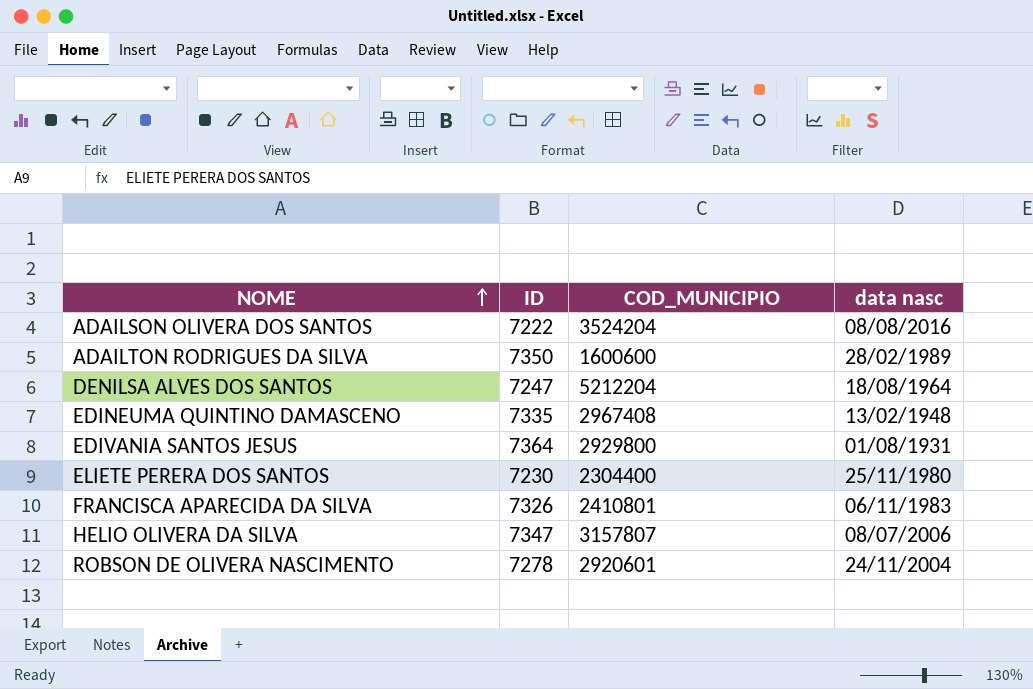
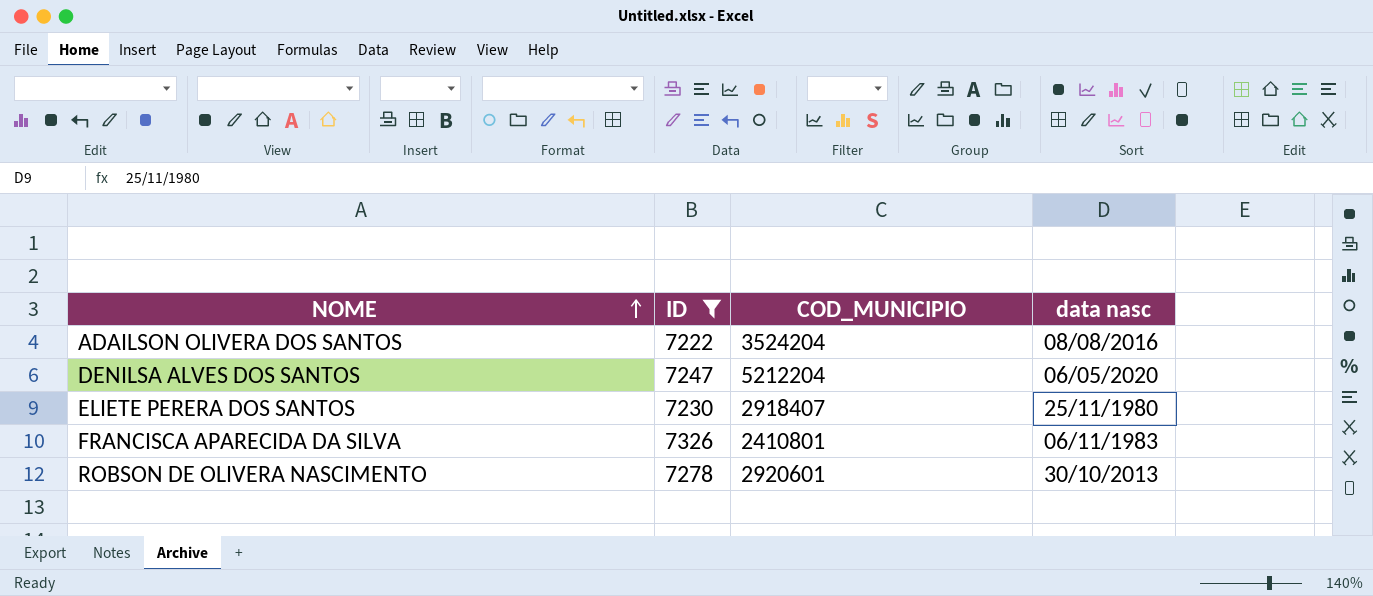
filter: none -> ID <= 7326
DENILSA ALVES DOS SANTOS | data nasc: 18/08/1964 -> 06/05/2020
ELIETE PERERA DOS SANTOS | COD_MUNICIPIO: 2304400 -> 2918407
ROBSON DE OLIVERA NASCIMENTO | data nasc: 24/11/2004 -> 30/10/2013

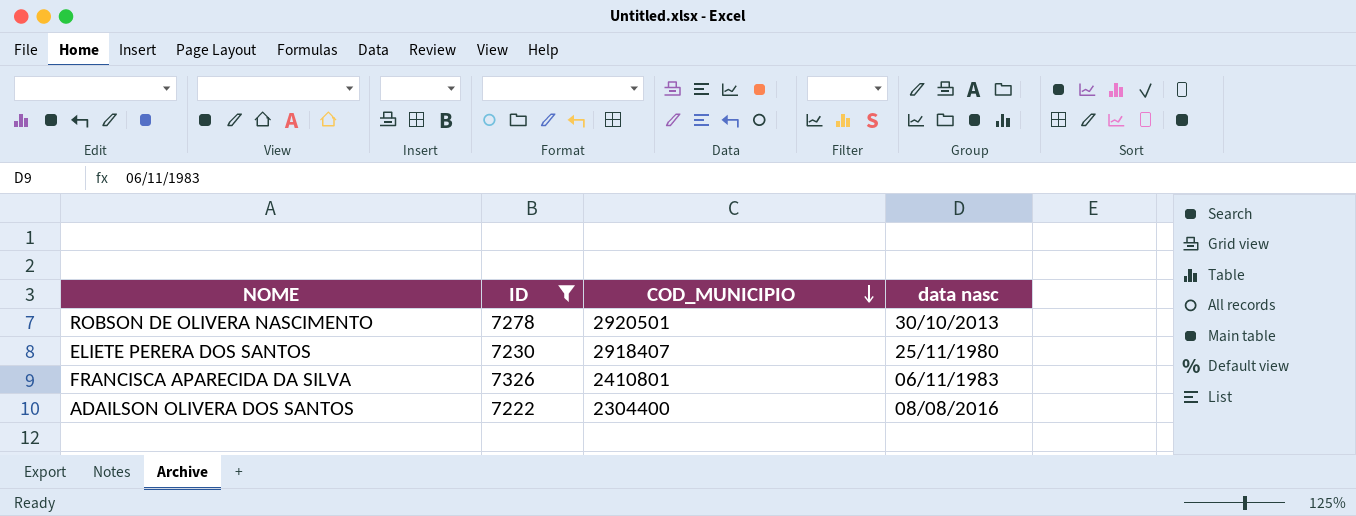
row order: NOME ascending -> COD_MUNICIPIO descending
row DENILSA ALVES DOS SANTOS: 7247 | 5212204 | 06/05/2020 -> none
ROBSON DE OLIVERA NASCIMENTO | COD_MUNICIPIO: 2920601 -> 2920501
ADAILSON OLIVERA DOS SANTOS | COD_MUNICIPIO: 3524204 -> 2304400

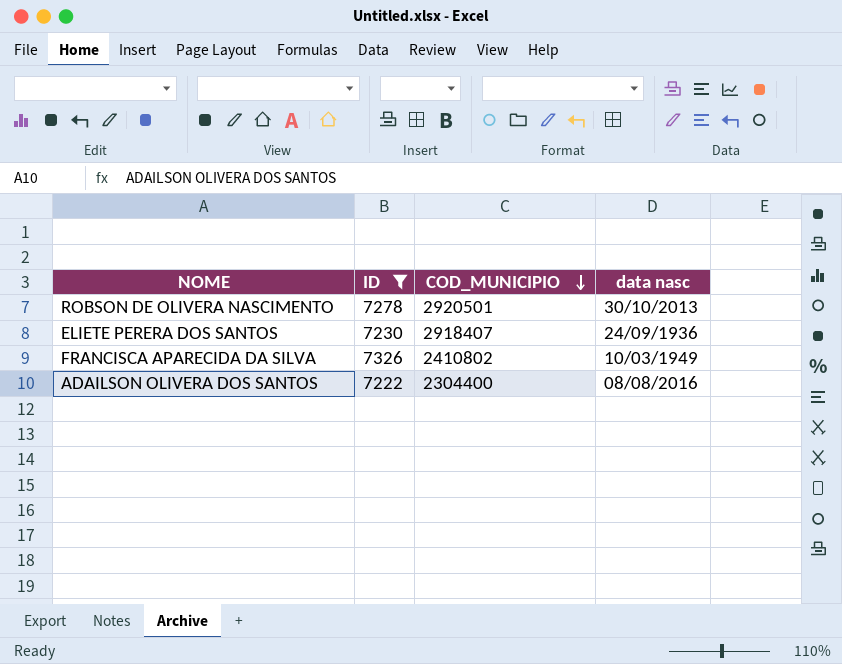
ELIETE PERERA DOS SANTOS | data nasc: 25/11/1980 -> 24/09/1936
FRANCISCA APARECIDA DA SILVA | COD_MUNICIPIO: 2410801 -> 2410802
FRANCISCA APARECIDA DA SILVA | data nasc: 06/11/1983 -> 10/03/1949

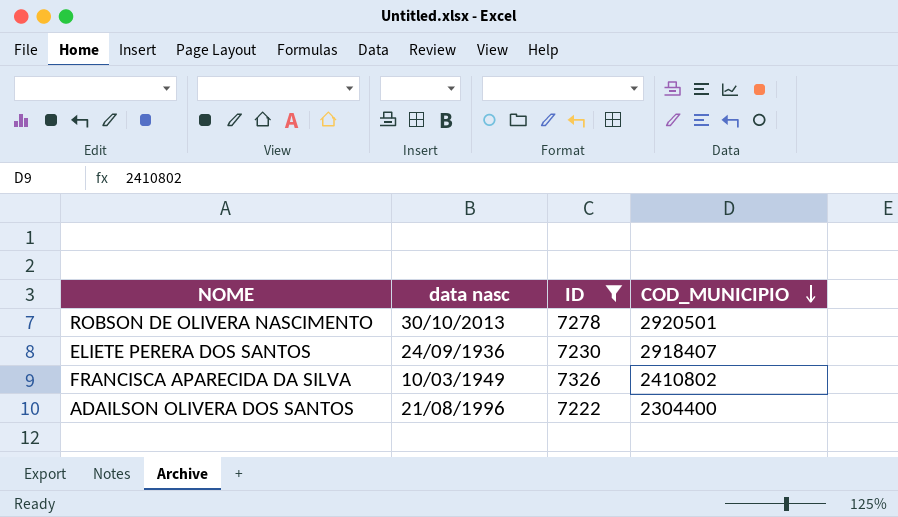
column data nasc | position: 4 -> 2
ADAILSON OLIVERA DOS SANTOS | data nasc: 08/08/2016 -> 21/08/1996

